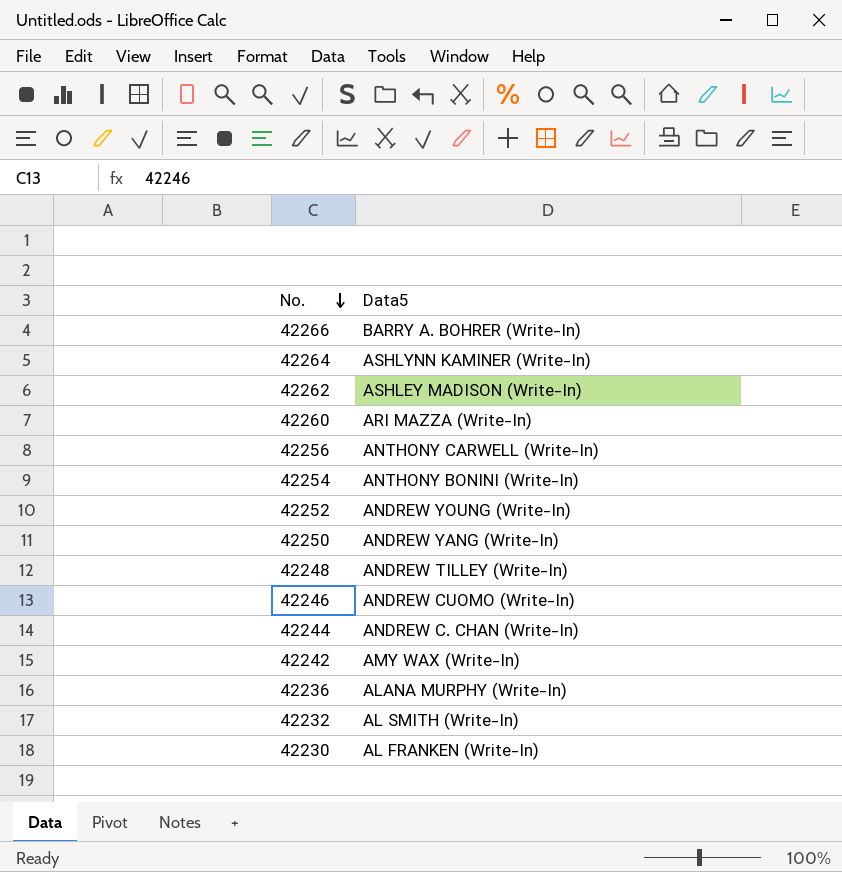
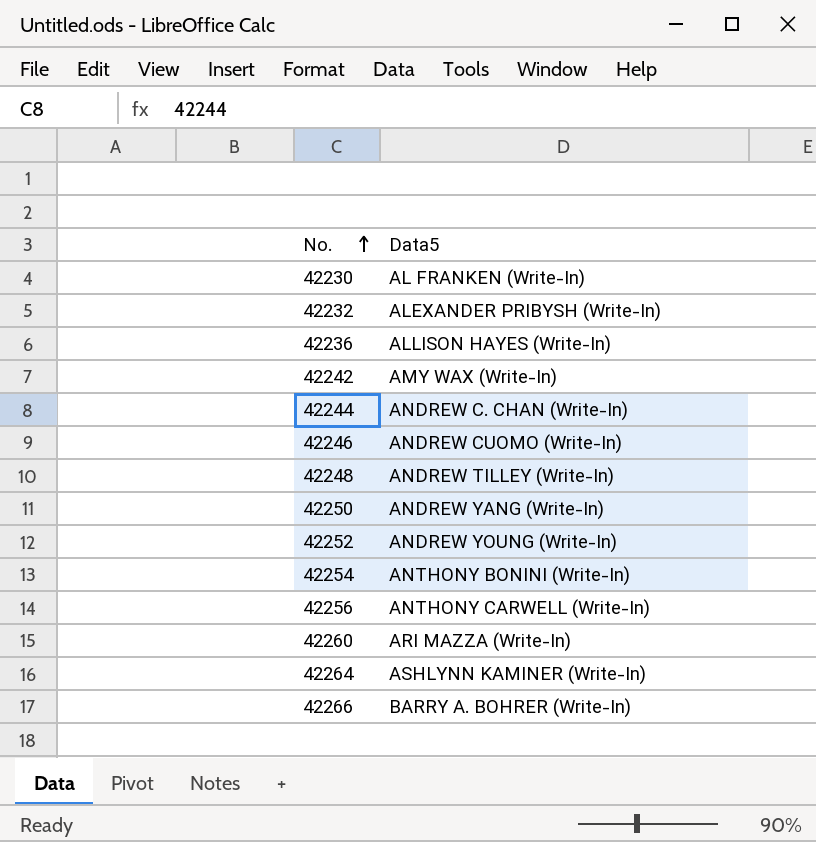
row order: No. descending -> No. ascending
row 42262: ASHLEY MADISON (Write-In) -> none
42232 | Data5: AL SMITH (Write-In) -> ALEXANDER PRIBYSH (Write-In)
42236 | Data5: ALANA MURPHY (Write-In) -> ALLISON HAYES (Write-In)

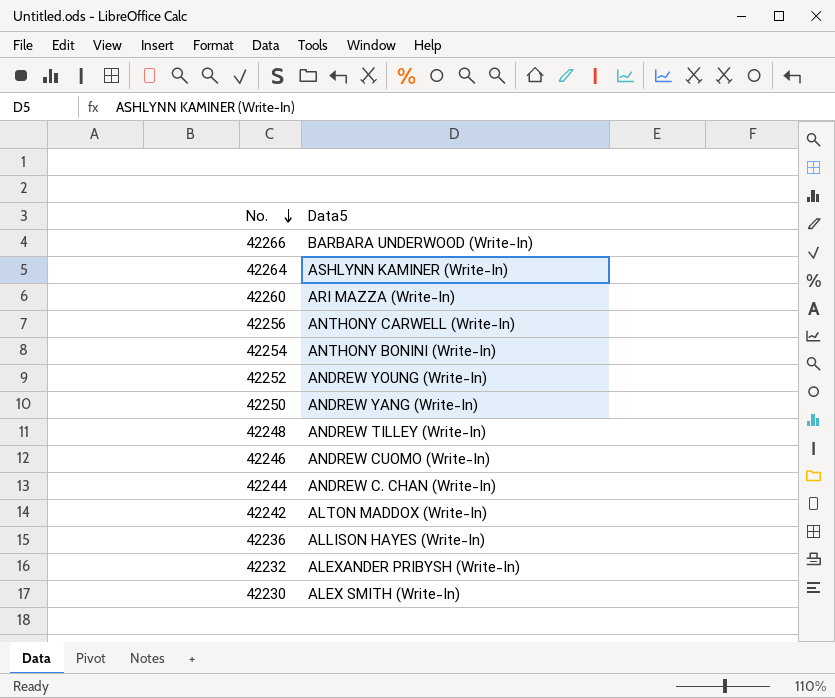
row order: No. ascending -> No. descending
42266 | Data5: BARRY A. BOHRER (Write-In) -> BARBARA UNDERWOOD (Write-In)
42242 | Data5: AMY WAX (Write-In) -> ALTON MADDOX (Write-In)
42230 | Data5: AL FRANKEN (Write-In) -> ALEX SMITH (Write-In)

